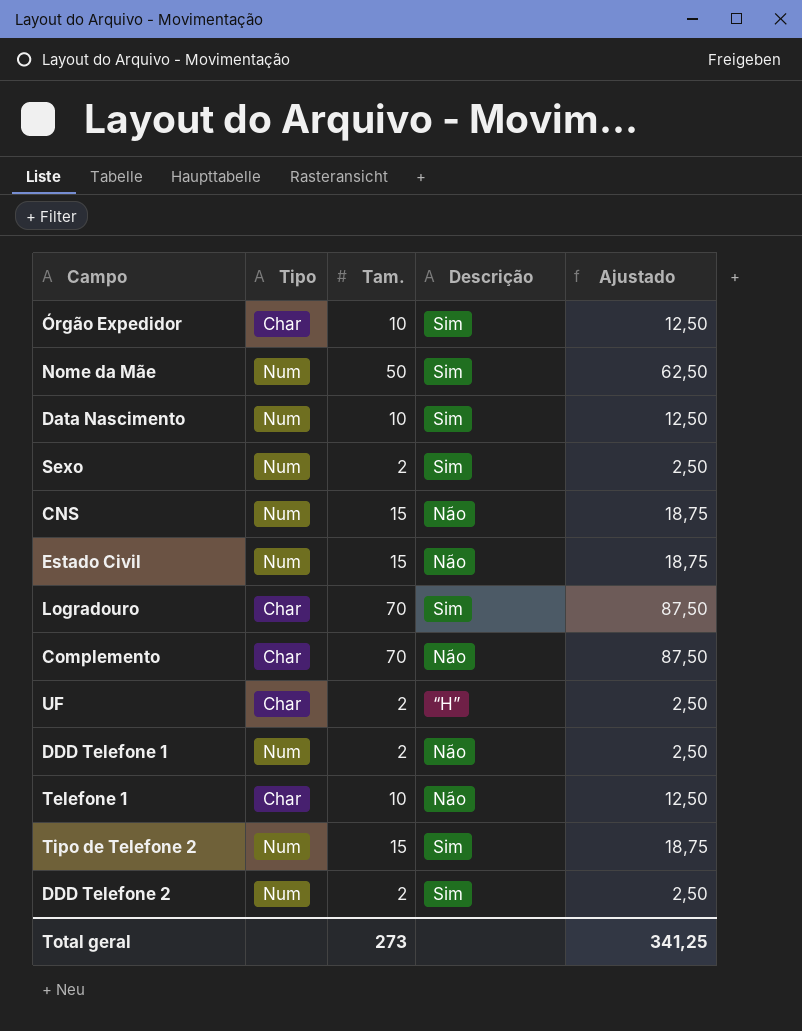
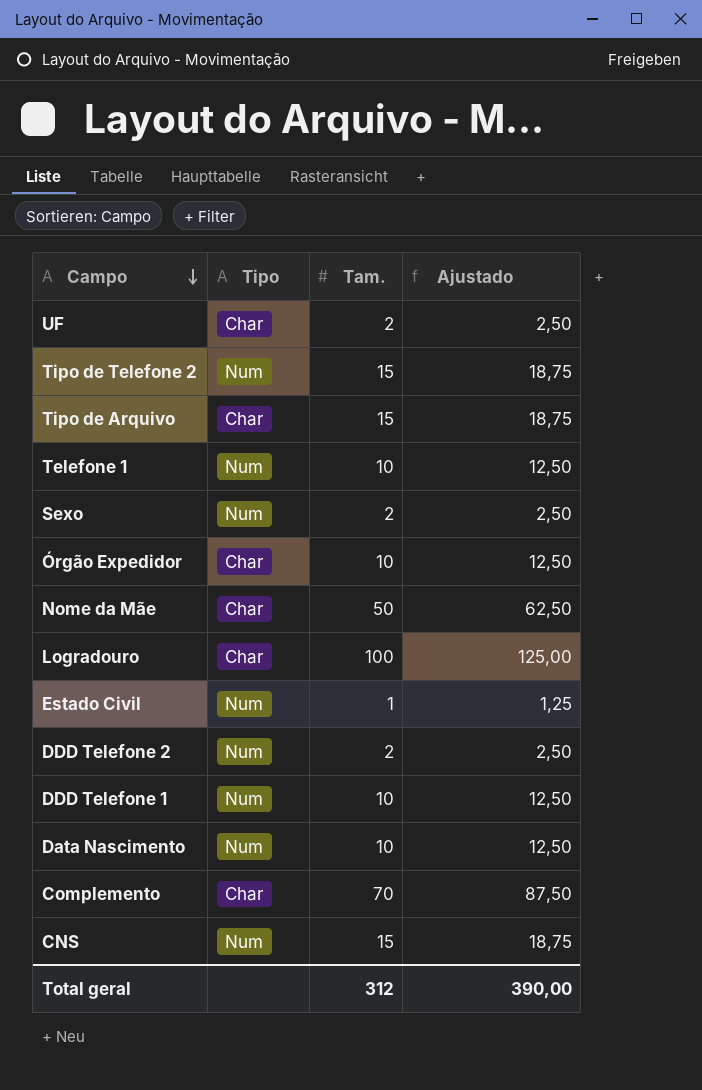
row order: none -> Campo descending
column Descrição | position: 4 -> none
row Tipo de Arquivo: none -> Char | 15 | 18,75
Telefone 1 | Tipo: Char -> Num
Nome da Mãe | Tipo: Num -> Char
Logradouro | Tam.: 70 -> 100
Logradouro | Ajustado: 87,50 -> 125,00
Estado Civil | Tam.: 15 -> 1
Estado Civil | Ajustado: 18,75 -> 1,25
DDD Telefone 1 | Tam.: 2 -> 10
DDD Telefone 1 | Ajustado: 2,50 -> 12,50
Total geral | Tam.: 273 -> 312
Total geral | Ajustado: 341,25 -> 390,00

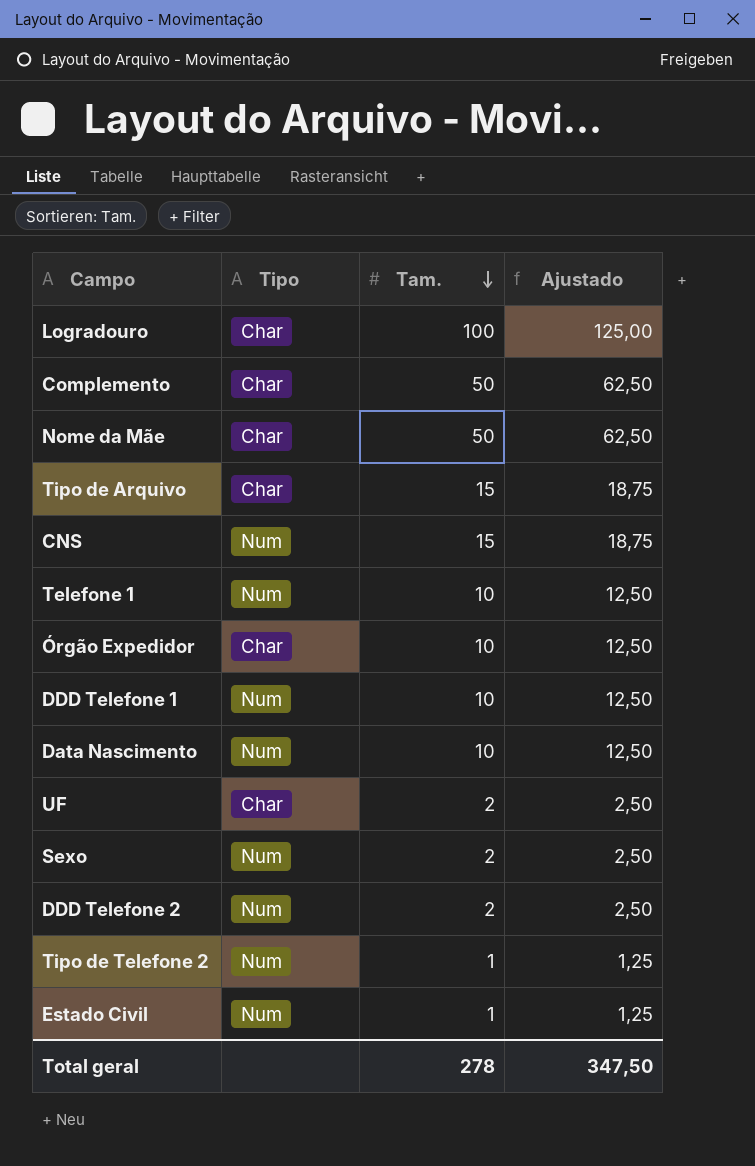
row order: Campo descending -> Tam. descending
Complemento | Tam.: 70 -> 50
Complemento | Ajustado: 87,50 -> 62,50
Tipo de Telefone 2 | Tam.: 15 -> 1
Tipo de Telefone 2 | Ajustado: 18,75 -> 1,25
Total geral | Tam.: 312 -> 278
Total geral | Ajustado: 390,00 -> 347,50

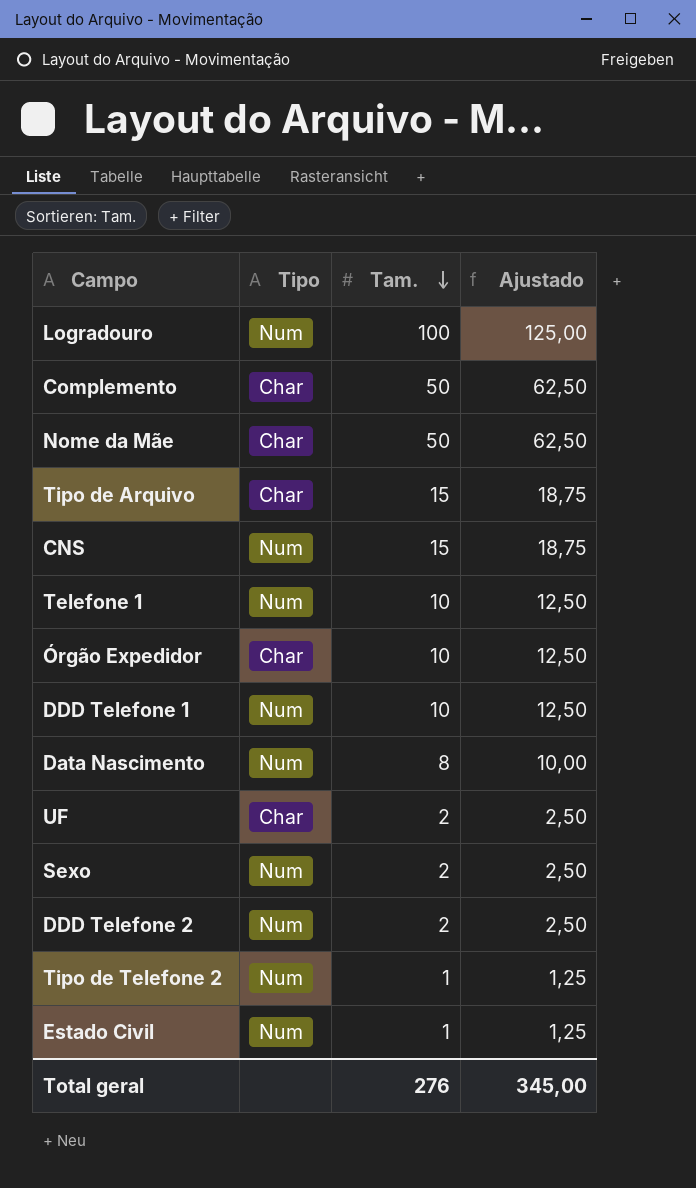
Logradouro | Tipo: Char -> Num
Data Nascimento | Tam.: 10 -> 8
Data Nascimento | Ajustado: 12,50 -> 10,00
Total geral | Tam.: 278 -> 276
Total geral | Ajustado: 347,50 -> 345,00

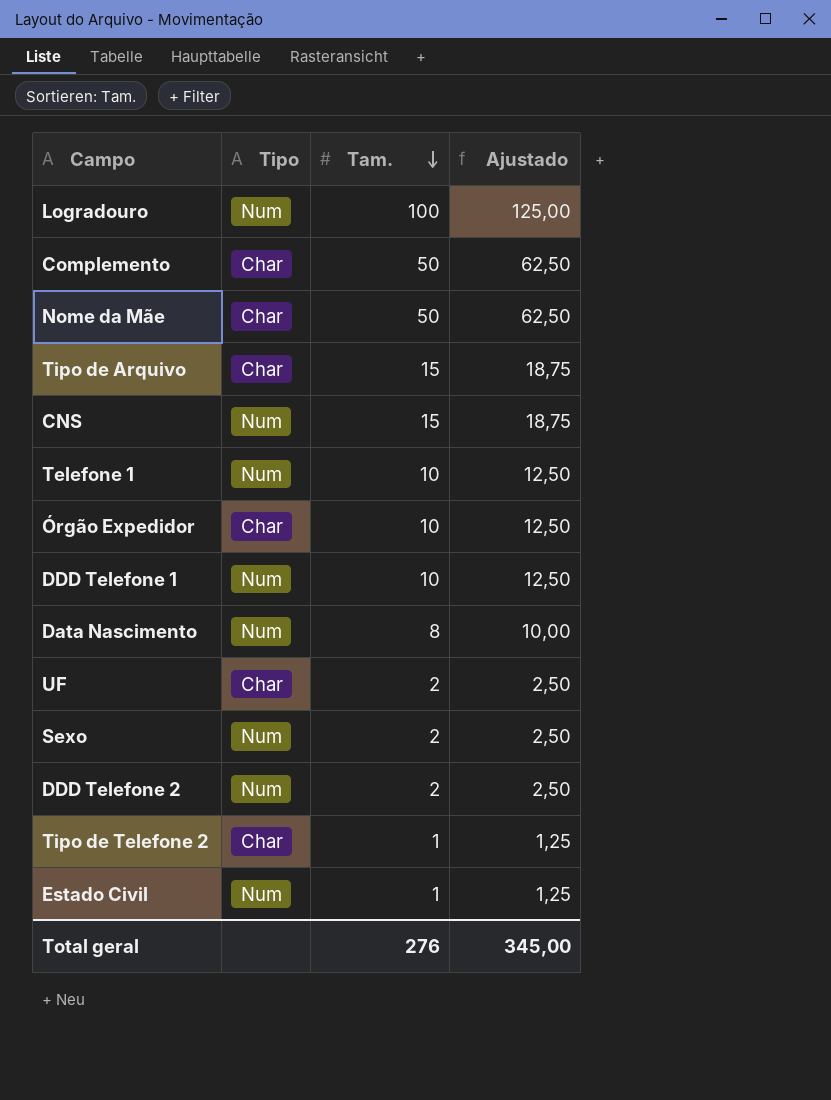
Tipo de Telefone 2 | Tipo: Num -> Char

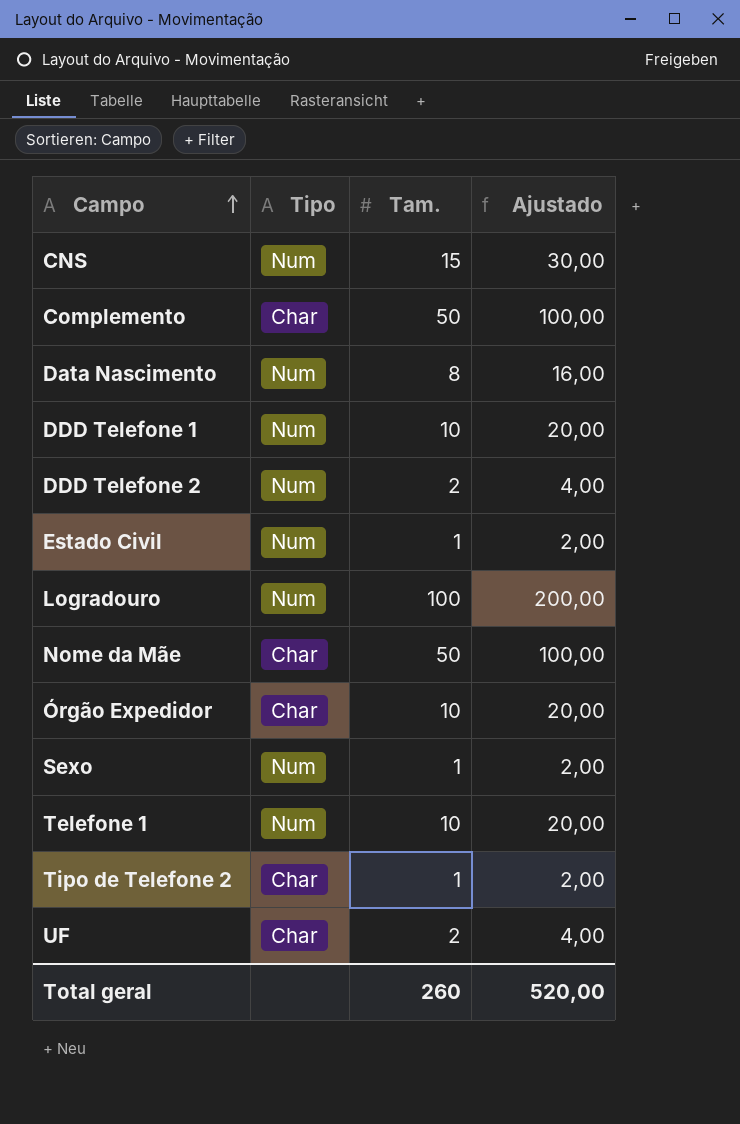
row order: Tam. descending -> Campo ascending
column Ajustado | formula: [Tam.] * 1,25 -> [Tam.] * 2
row Tipo de Arquivo: Char | 15 | 18,75 -> none
Sexo | Tam.: 2 -> 1
Total geral | Tam.: 276 -> 260
Total geral | Ajustado: 345,00 -> 520,00

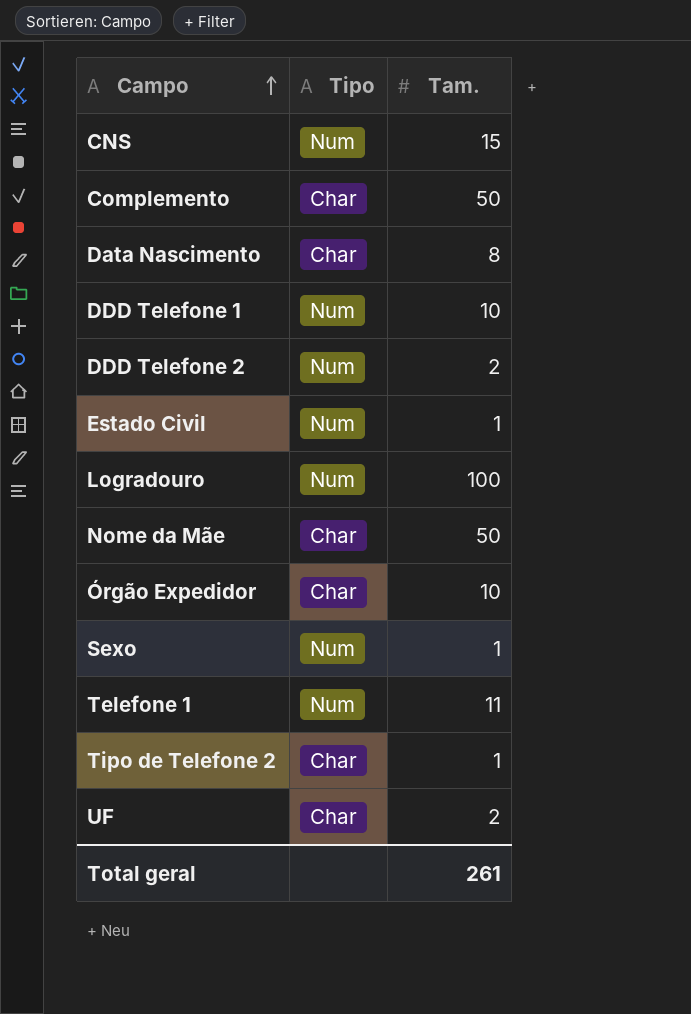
column Ajustado | formula: [Tam.] * 2 -> none
Data Nascimento | Tipo: Num -> Char
Telefone 1 | Tam.: 10 -> 11
Total geral | Tam.: 260 -> 261

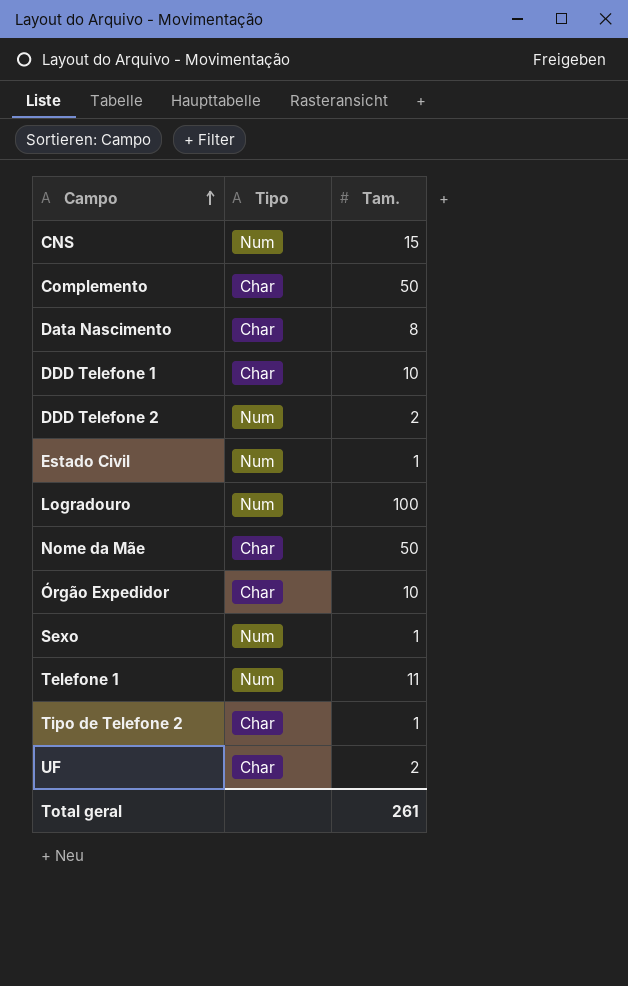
DDD Telefone 1 | Tipo: Num -> Char

